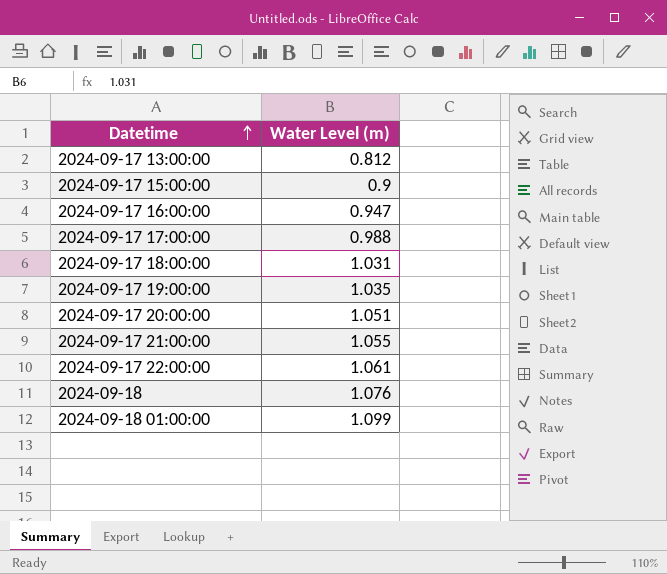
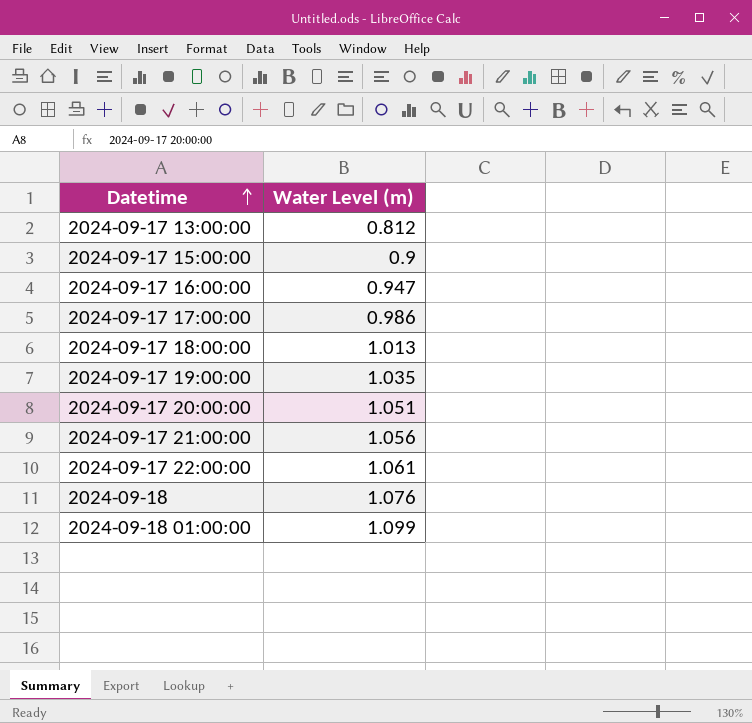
2024-09-17 17:00:00 | Water Level (m): 0.988 -> 0.986
2024-09-17 18:00:00 | Water Level (m): 1.031 -> 1.013
2024-09-17 21:00:00 | Water Level (m): 1.055 -> 1.056

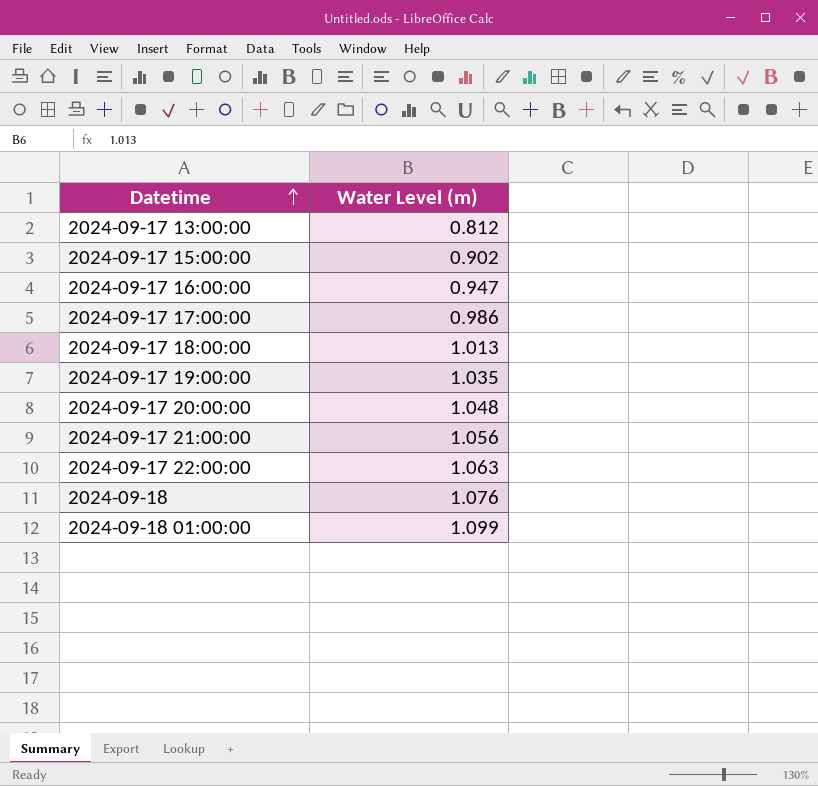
2024-09-17 15:00:00 | Water Level (m): 0.9 -> 0.902
2024-09-17 20:00:00 | Water Level (m): 1.051 -> 1.048
2024-09-17 22:00:00 | Water Level (m): 1.061 -> 1.063

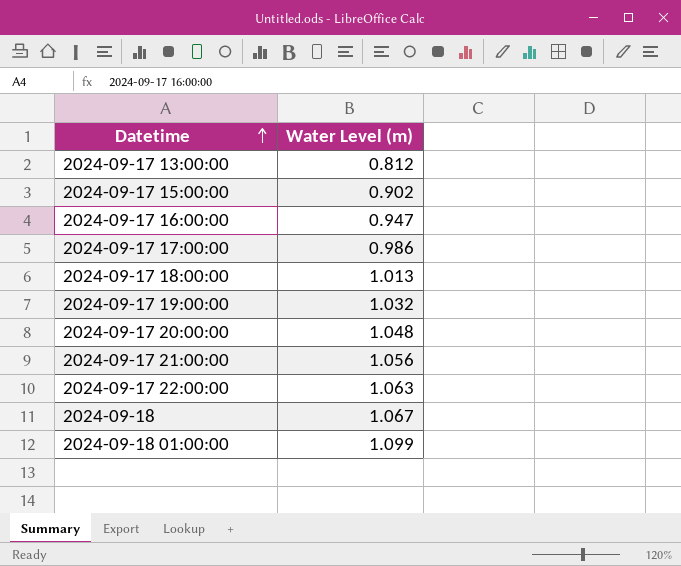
2024-09-17 19:00:00 | Water Level (m): 1.035 -> 1.032
2024-09-18 | Water Level (m): 1.076 -> 1.067

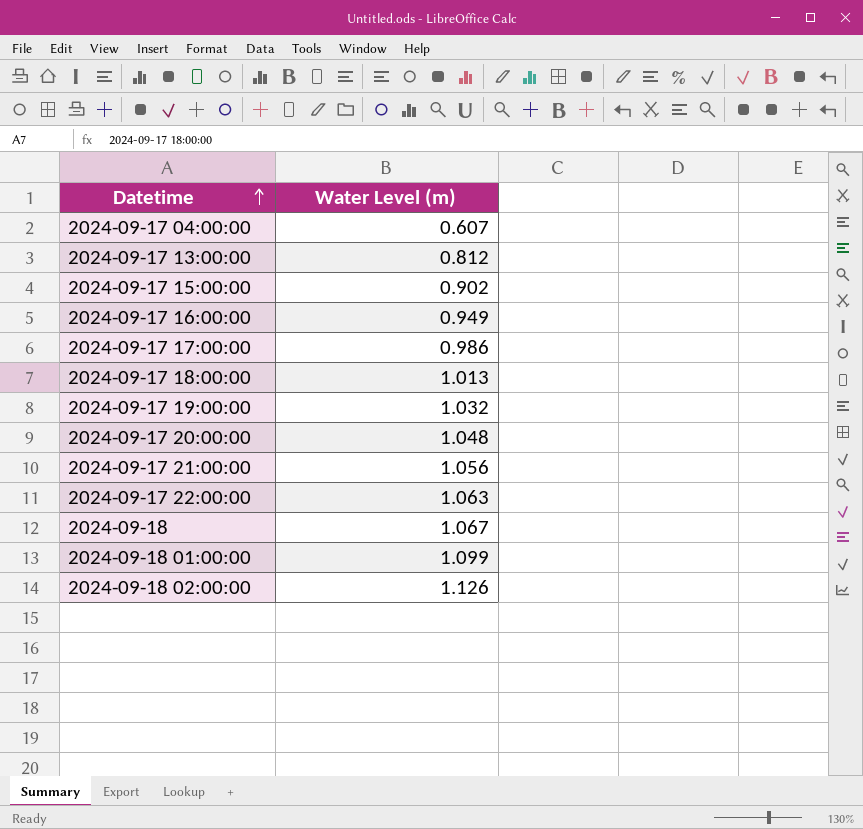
row 2024-09-17 04:00:00: none -> 0.607
2024-09-17 16:00:00 | Water Level (m): 0.947 -> 0.949
row 2024-09-18 02:00:00: none -> 1.126

